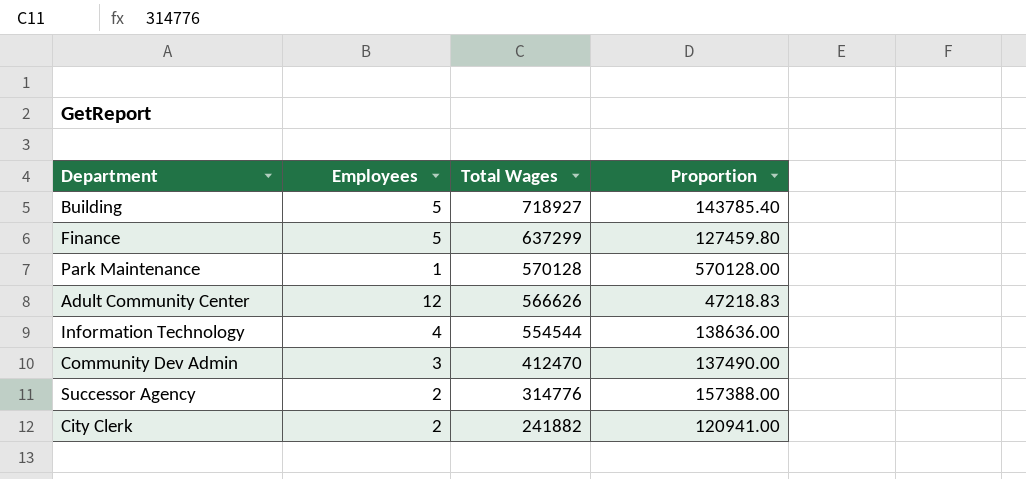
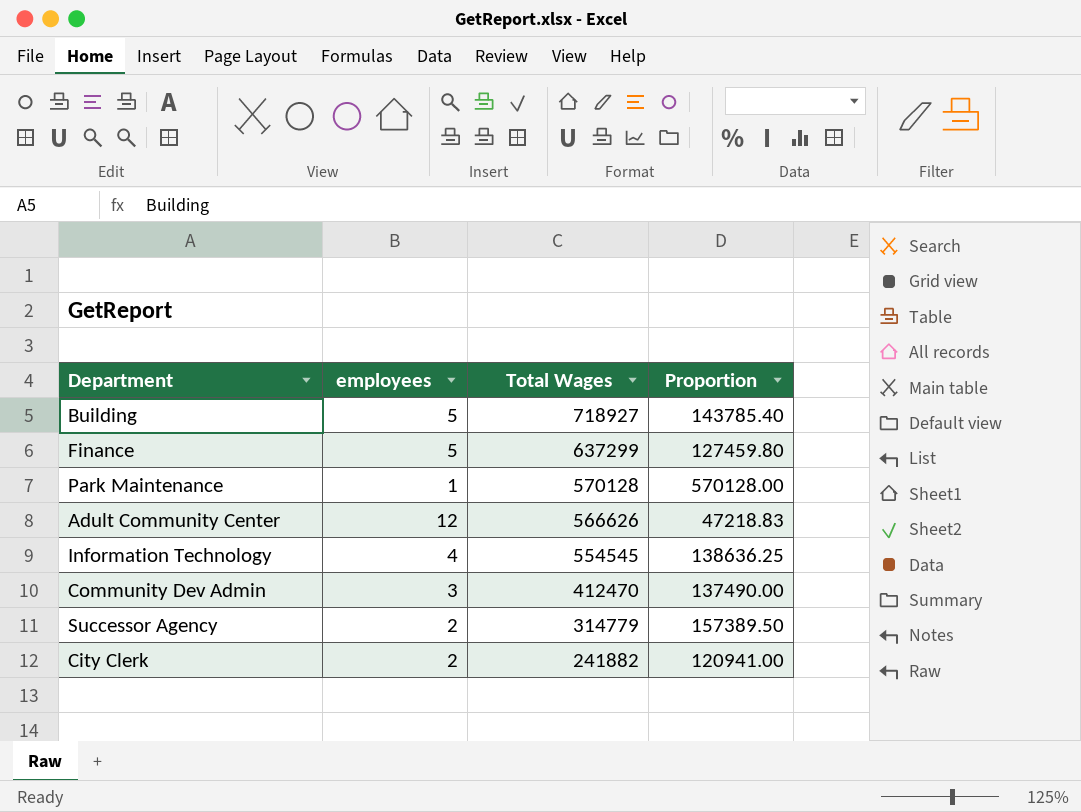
column name: Employees -> employees
Information Technology | Total Wages: 554544 -> 554545
Information Technology | Proportion: 138636.00 -> 138636.25
Successor Agency | Total Wages: 314776 -> 314779
Successor Agency | Proportion: 157388.00 -> 157389.50

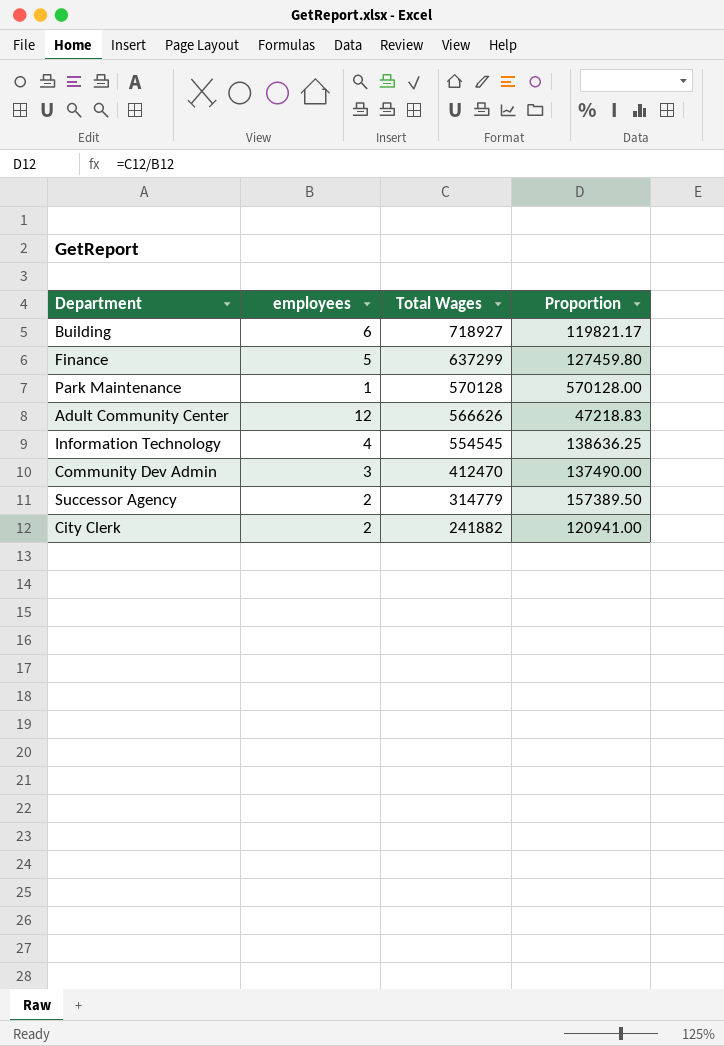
Building | employees: 5 -> 6
Building | Proportion: 143785.40 -> 119821.17

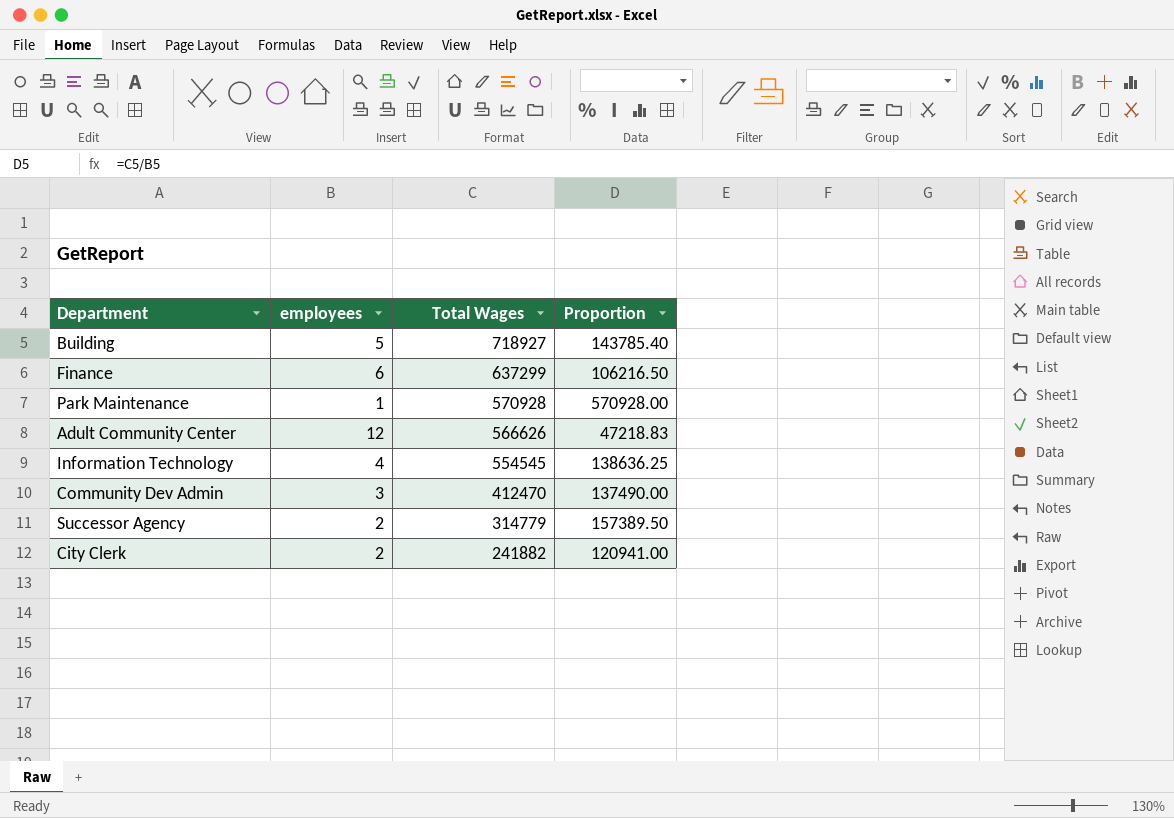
Building | employees: 6 -> 5
Building | Proportion: 119821.17 -> 143785.40
Finance | employees: 5 -> 6
Finance | Proportion: 127459.80 -> 106216.50
Park Maintenance | Total Wages: 570128 -> 570928
Park Maintenance | Proportion: 570128.00 -> 570928.00

